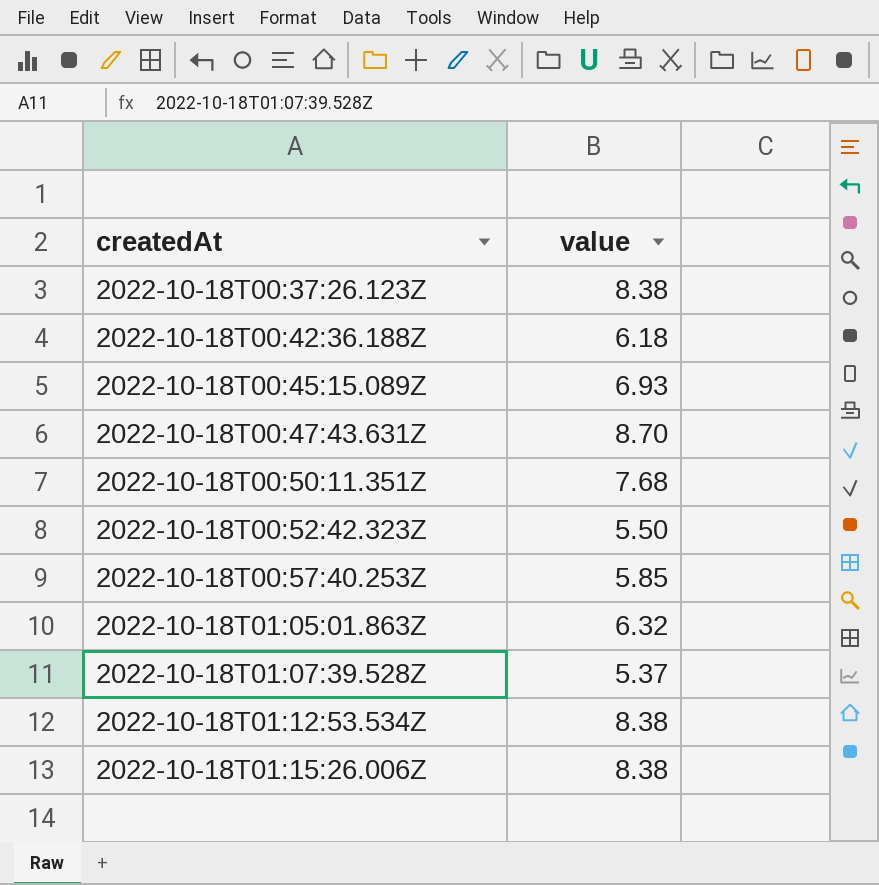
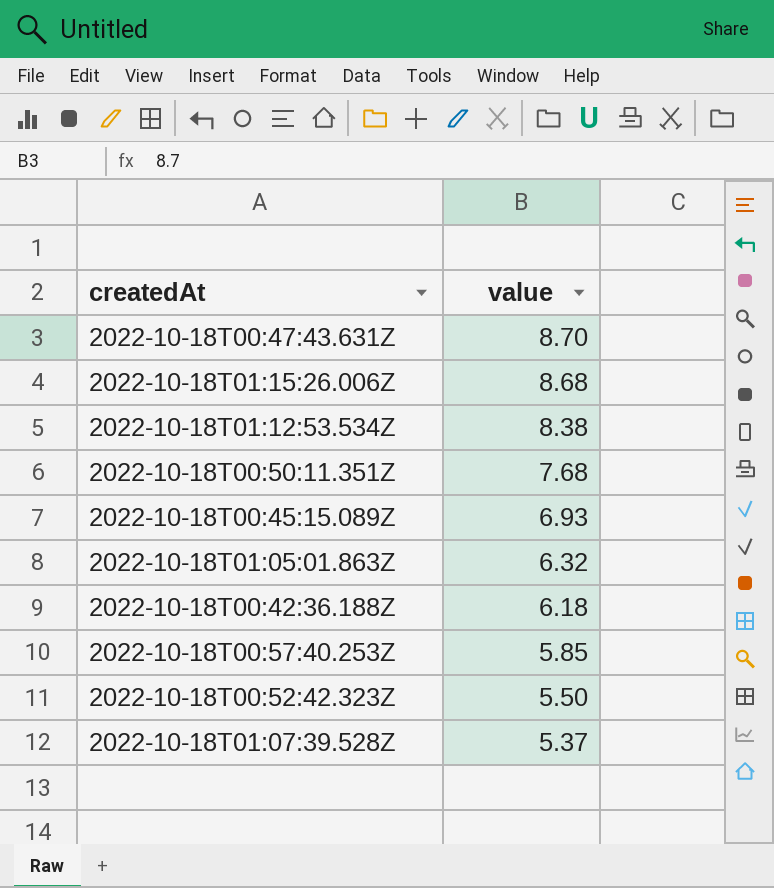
row order: createdAt ascending -> value descending
row 2022-10-18T00:37:26.123Z: 8.38 -> none
2022-10-18T01:15:26.006Z | value: 8.38 -> 8.68

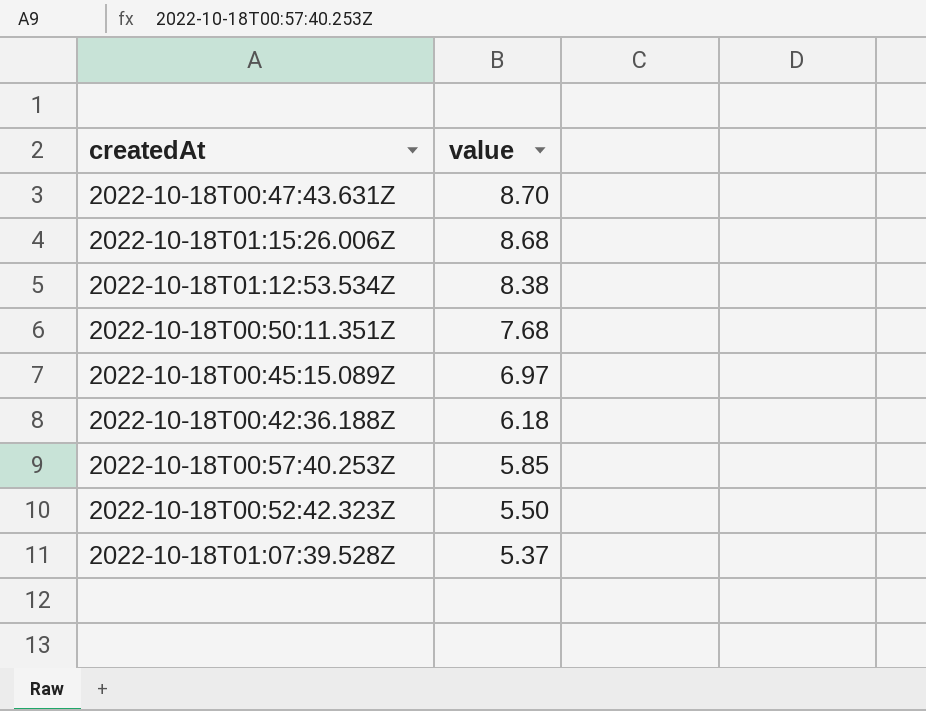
row 2022-10-18T01:05:01.863Z: 6.32 -> none
2022-10-18T00:45:15.089Z | value: 6.93 -> 6.97

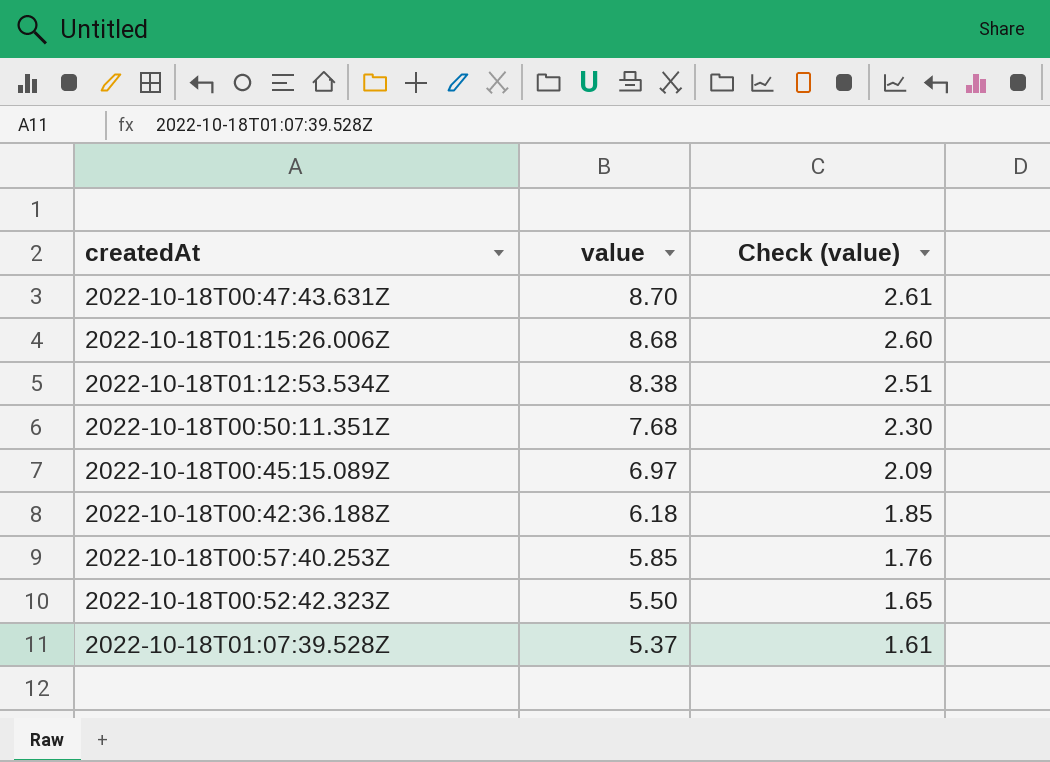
column Check (value) | formula: none -> [value] * 0.3

